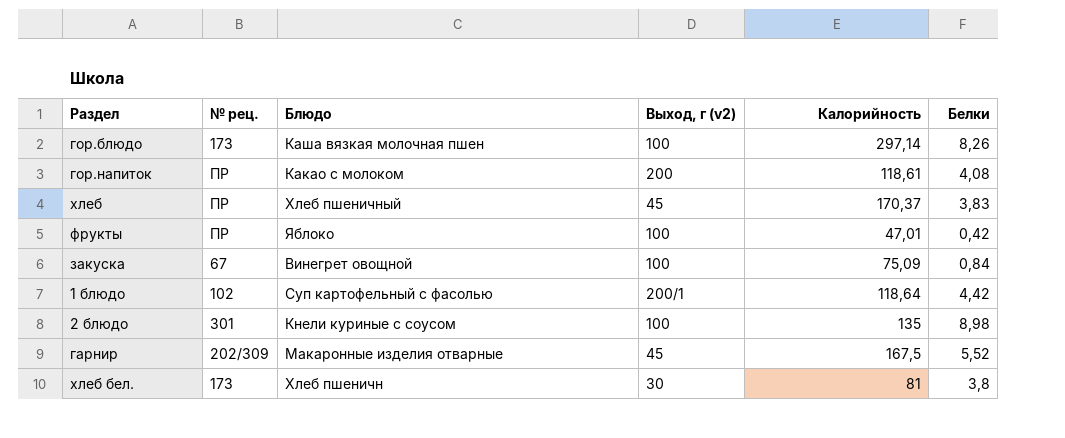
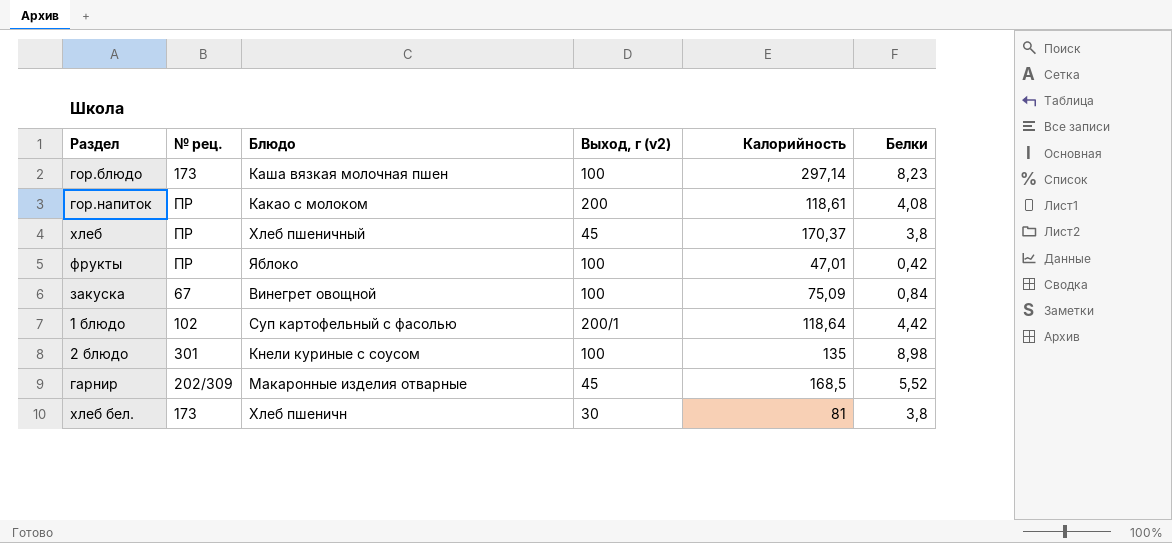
гор.блюдо | Белки: 8,26 -> 8,23
хлеб | Белки: 3,83 -> 3,8
гарнир | Калорийность: 167,5 -> 168,5

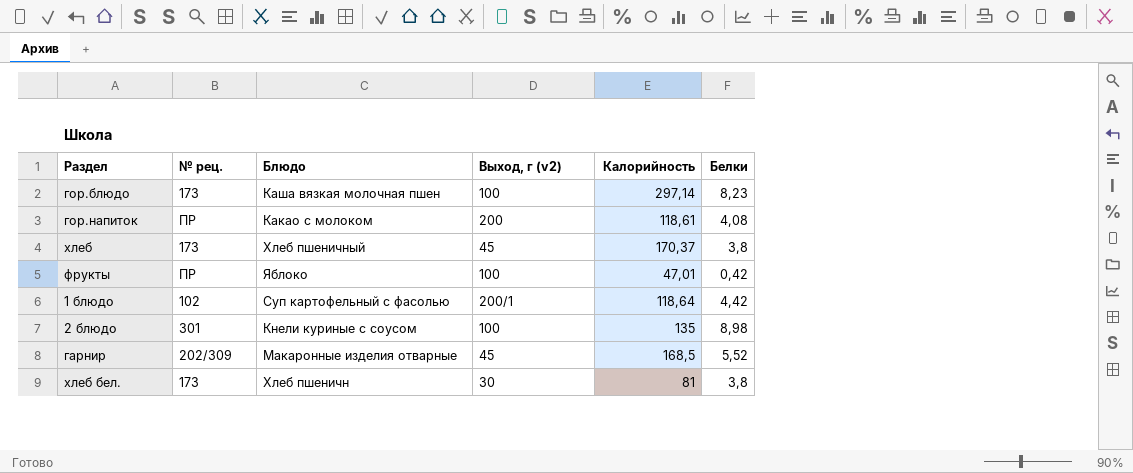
row закуска: 67 | Винегрет овощной | 100 | 75,09 | 0,84 -> none
хлеб | № рец.: ПР -> 173

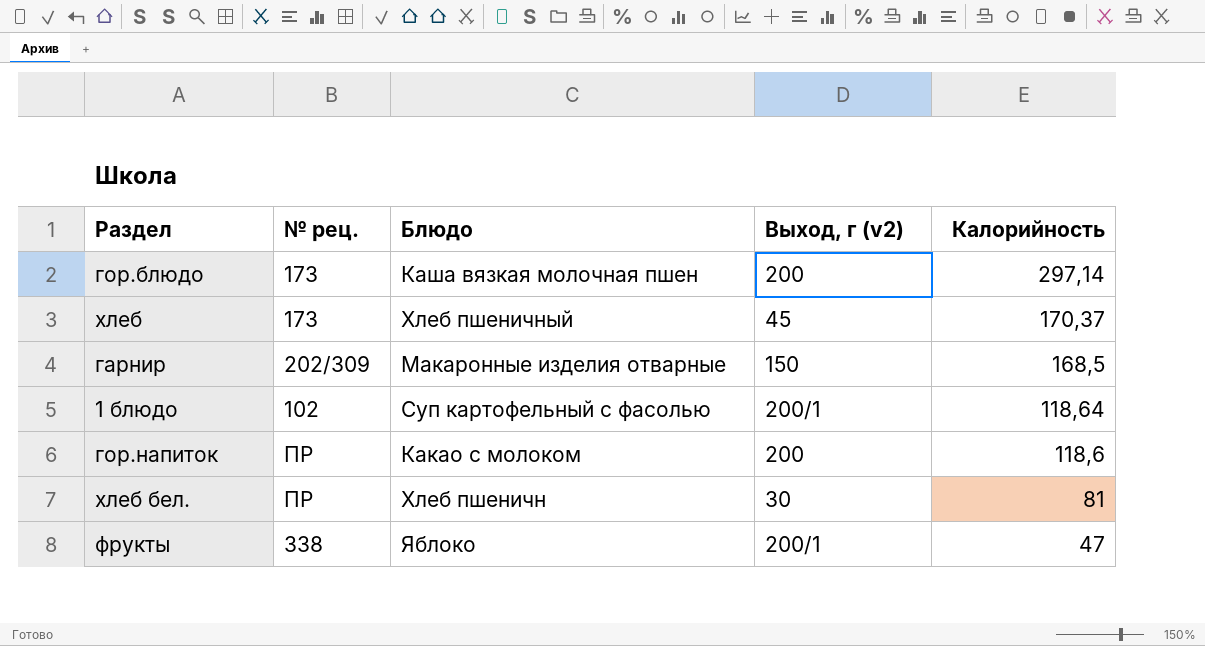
row order: none -> Калорийность descending
column Белки | position: 6 -> none
row 2 блюдо: 301 | Кнели куриные с соусом | 100 | 135 | 8,98 -> none
гор.блюдо | Выход, г (v2): 100 -> 200
гарнир | Выход, г (v2): 45 -> 150
гор.напиток | Калорийность: 118,61 -> 118,6
хлеб бел. | № рец.: 173 -> ПР
фрукты | № рец.: ПР -> 338
фрукты | Выход, г (v2): 100 -> 200/1
фрукты | Калорийность: 47,01 -> 47

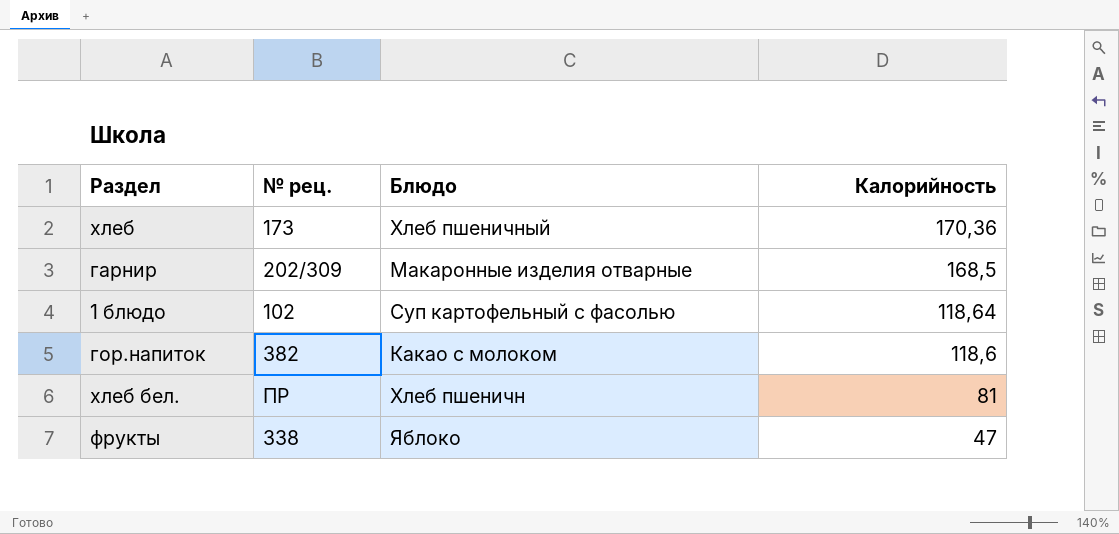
column Выход, г (v2) | position: 4 -> none
row гор.блюдо: 173 | Каша вязкая молочная пшен | 200 | 297,14 -> none
хлеб | Калорийность: 170,37 -> 170,36
гор.напиток | № рец.: ПР -> 382

